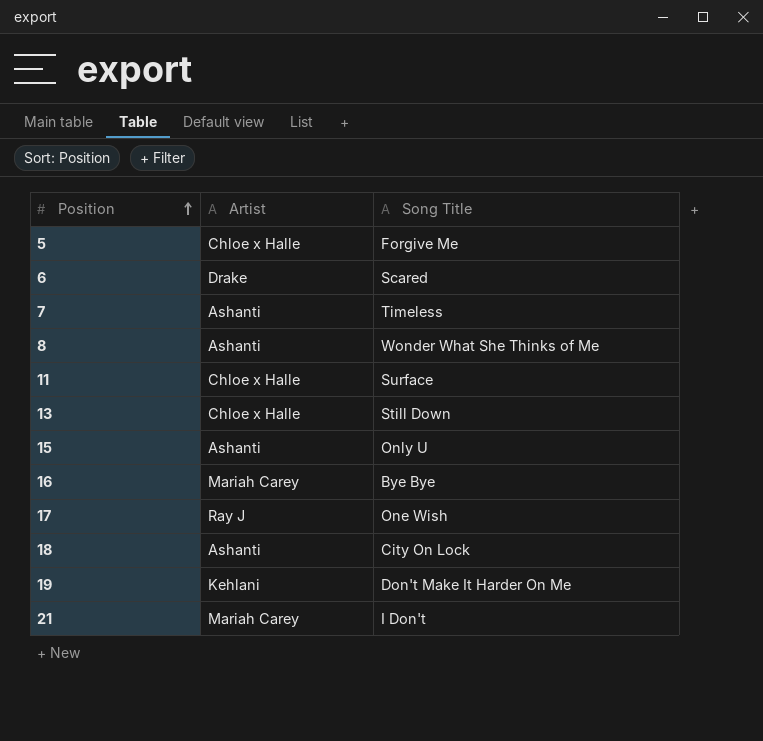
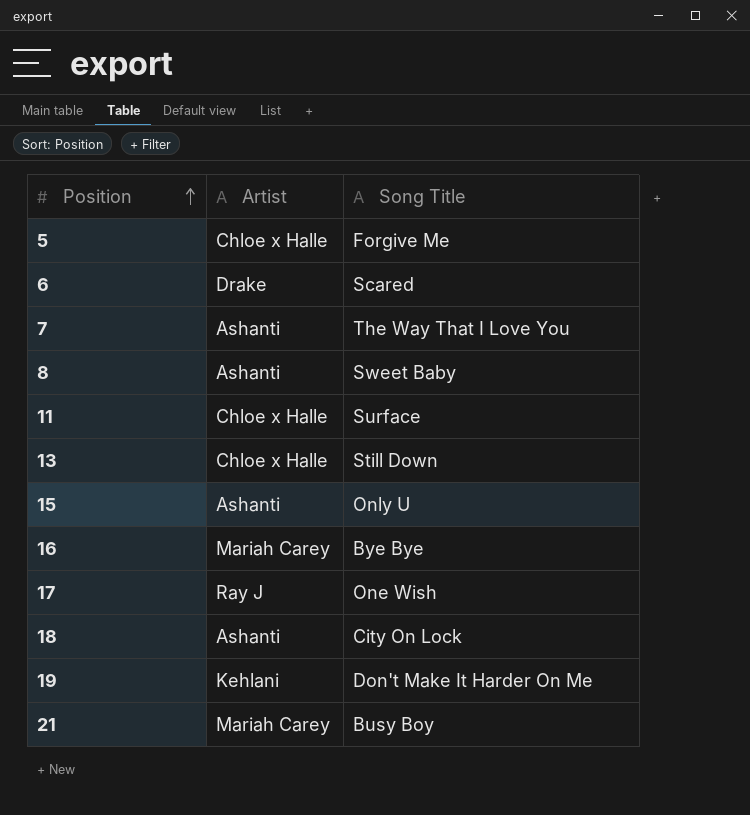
7 | Song Title: Timeless -> The Way That I Love You
8 | Song Title: Wonder What She Thinks of Me -> Sweet Baby
21 | Song Title: I Don't -> Busy Boy

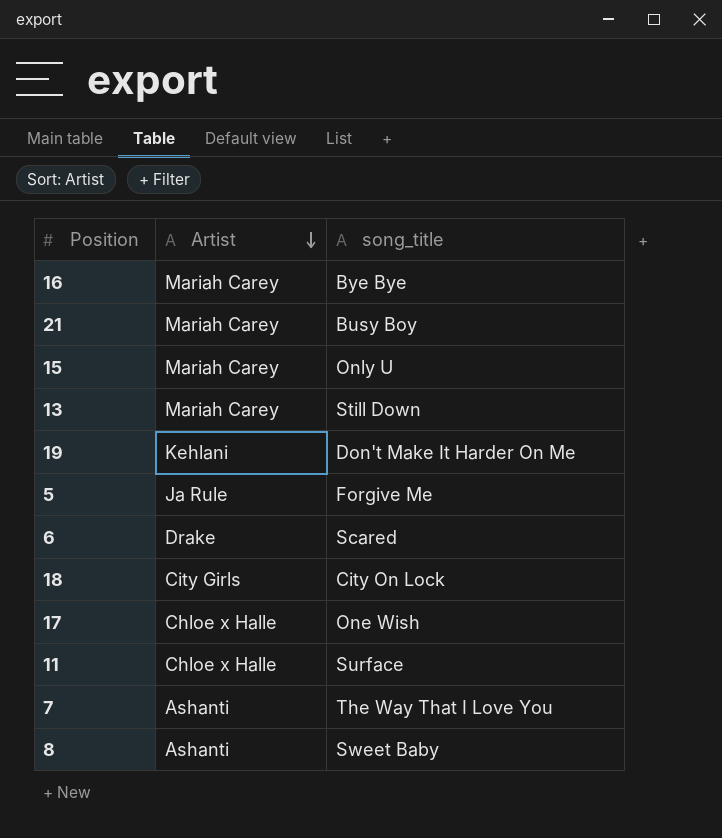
row order: Position ascending -> Artist descending
column name: Song Title -> song_title
15 | Artist: Ashanti -> Mariah Carey
13 | Artist: Chloe x Halle -> Mariah Carey
5 | Artist: Chloe x Halle -> Ja Rule
18 | Artist: Ashanti -> City Girls
17 | Artist: Ray J -> Chloe x Halle

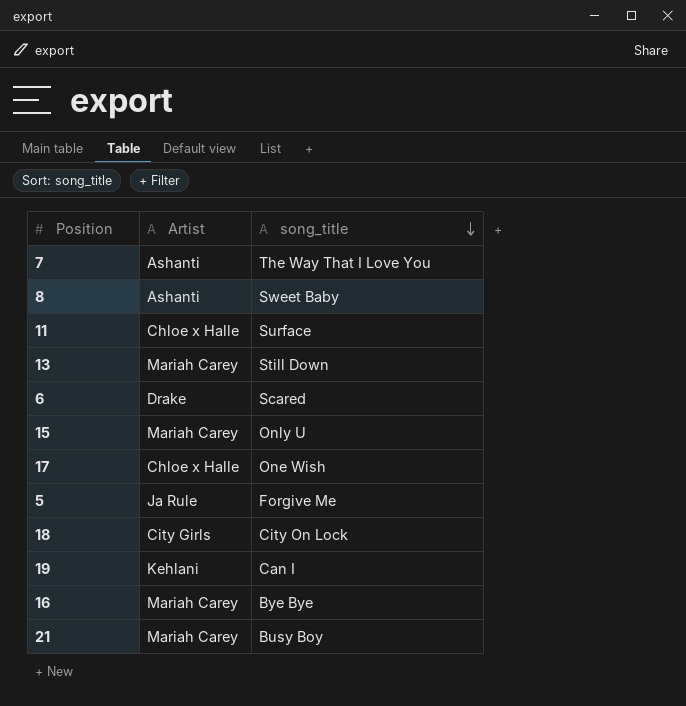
row order: Artist descending -> song_title descending
19 | song_title: Don't Make It Harder On Me -> Can I

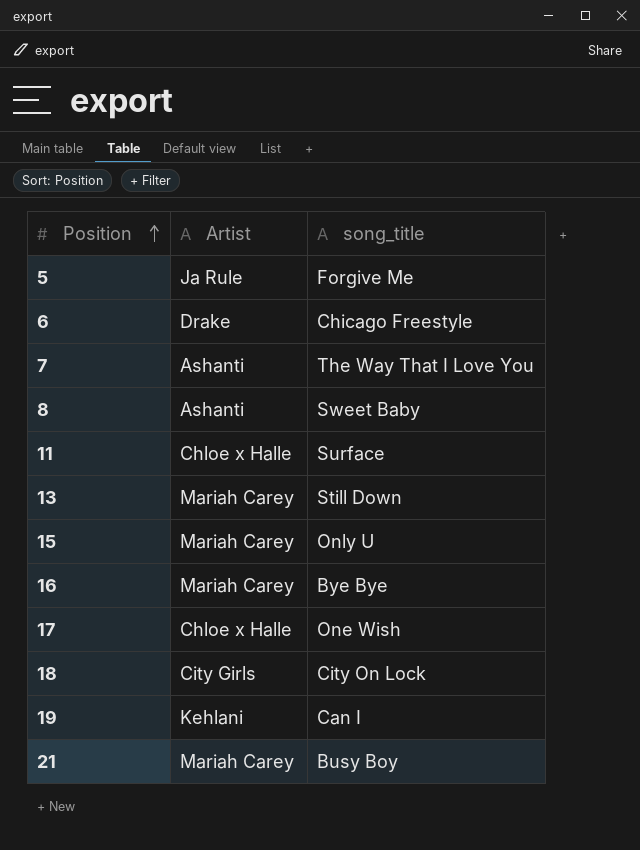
row order: song_title descending -> Position ascending
6 | song_title: Scared -> Chicago Freestyle

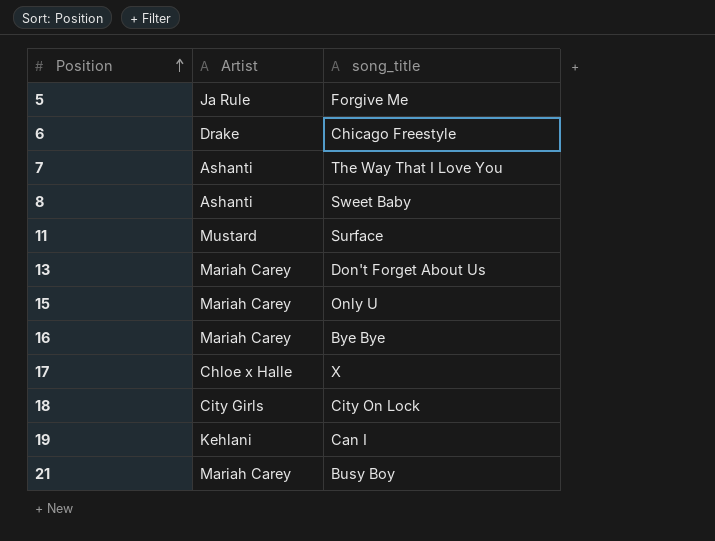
11 | Artist: Chloe x Halle -> Mustard
13 | song_title: Still Down -> Don't Forget About Us
17 | song_title: One Wish -> X

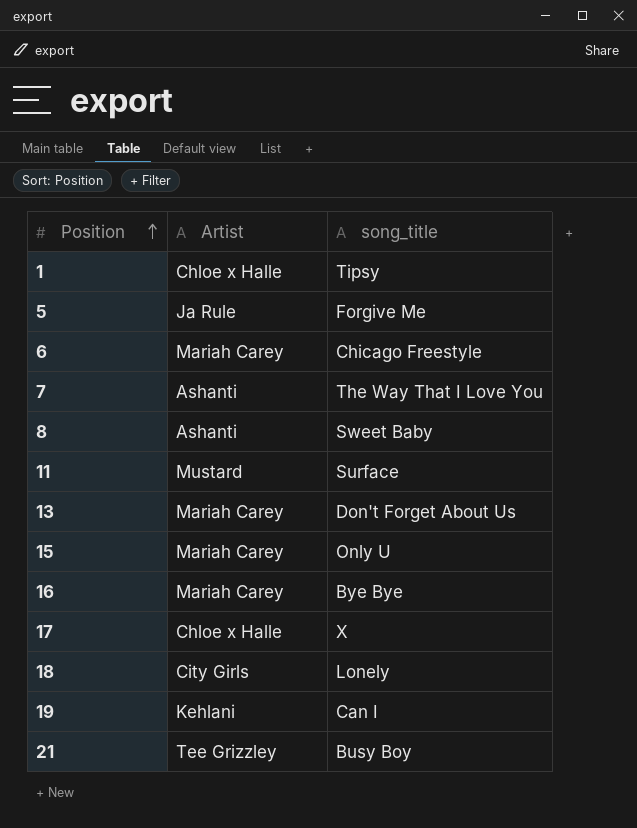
row 1: none -> Chloe x Halle | Tipsy
6 | Artist: Drake -> Mariah Carey
18 | song_title: City On Lock -> Lonely
21 | Artist: Mariah Carey -> Tee Grizzley

